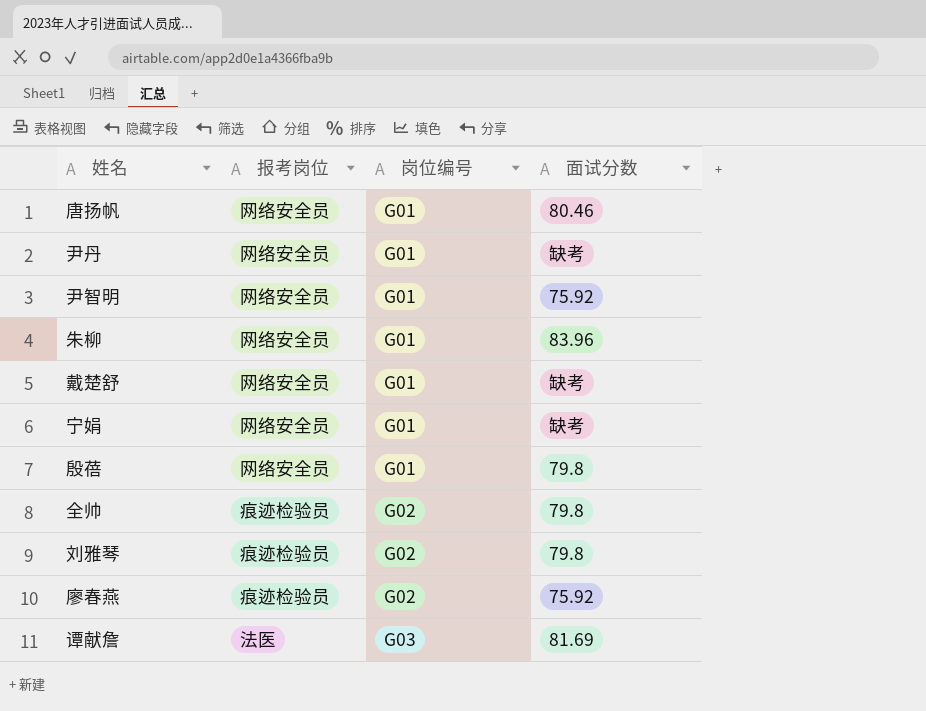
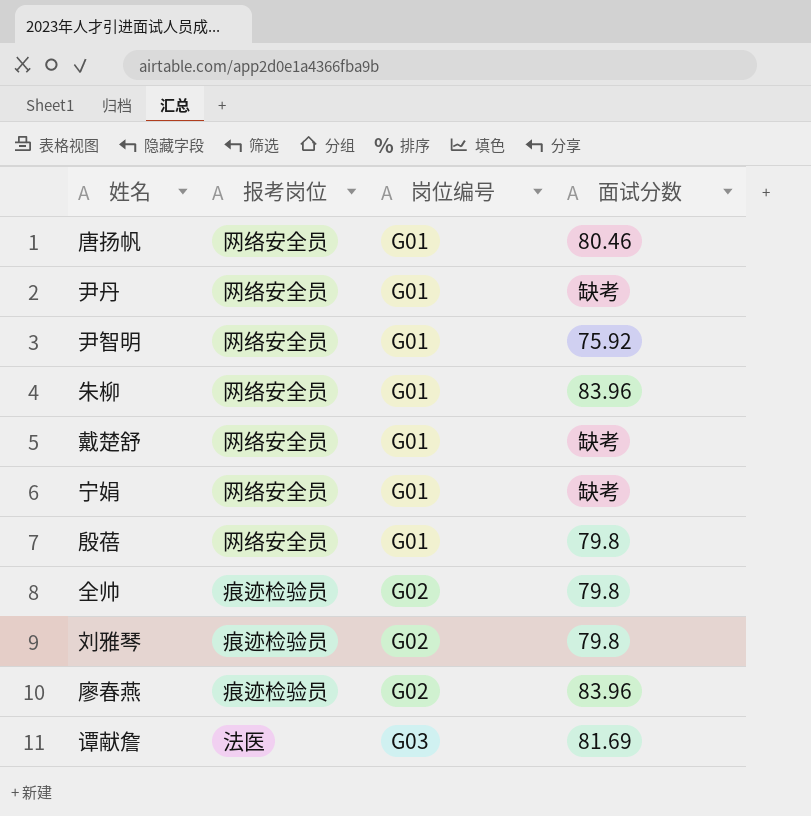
廖春燕 | 面试分数: 75.92 -> 83.96

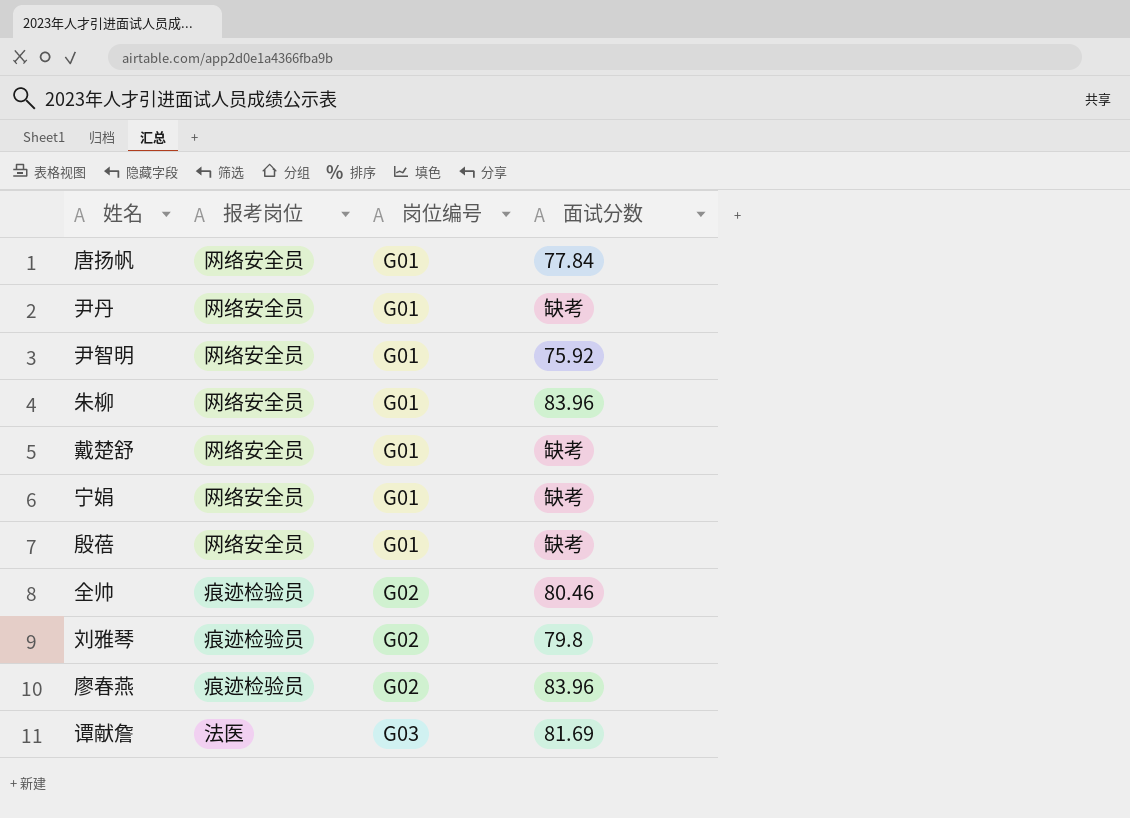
唐扬帆 | 面试分数: 80.46 -> 77.84
殷蓓 | 面试分数: 79.8 -> 缺考
全帅 | 面试分数: 79.8 -> 80.46

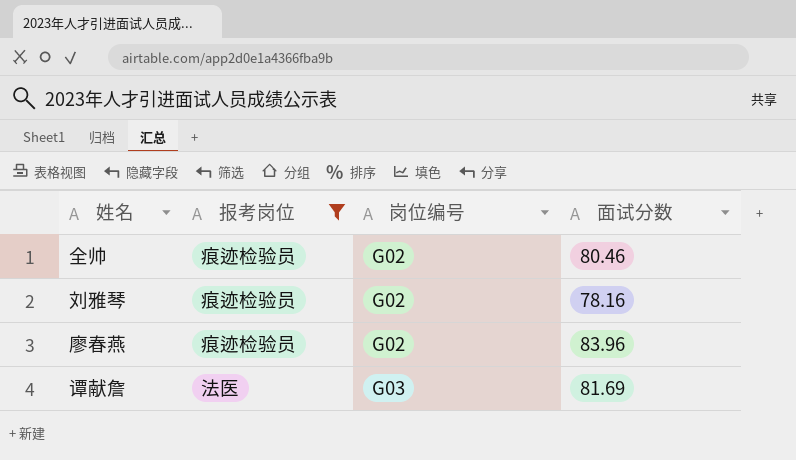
filter: none -> 报考岗位 != 网络安全员
刘雅琴 | 面试分数: 79.8 -> 78.16

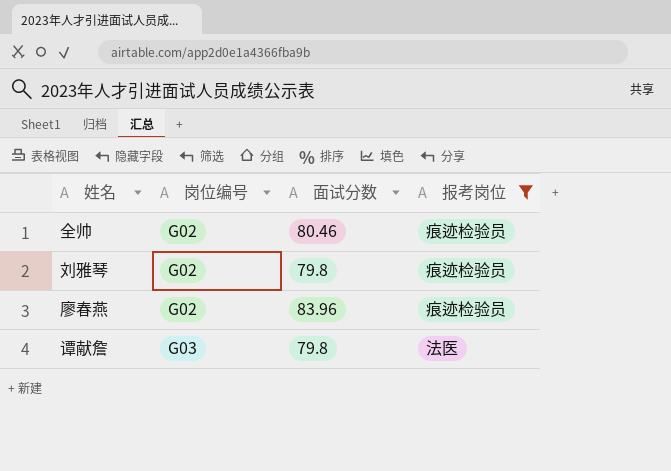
column 报考岗位 | position: 2 -> 4
刘雅琴 | 面试分数: 78.16 -> 79.8
谭献詹 | 面试分数: 81.69 -> 79.8

